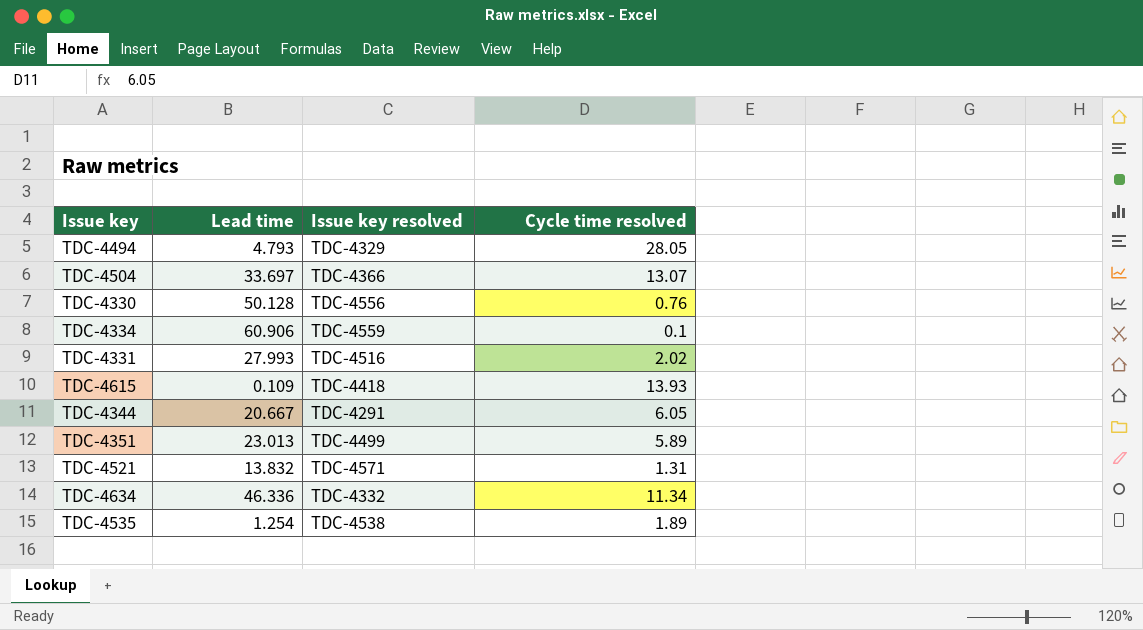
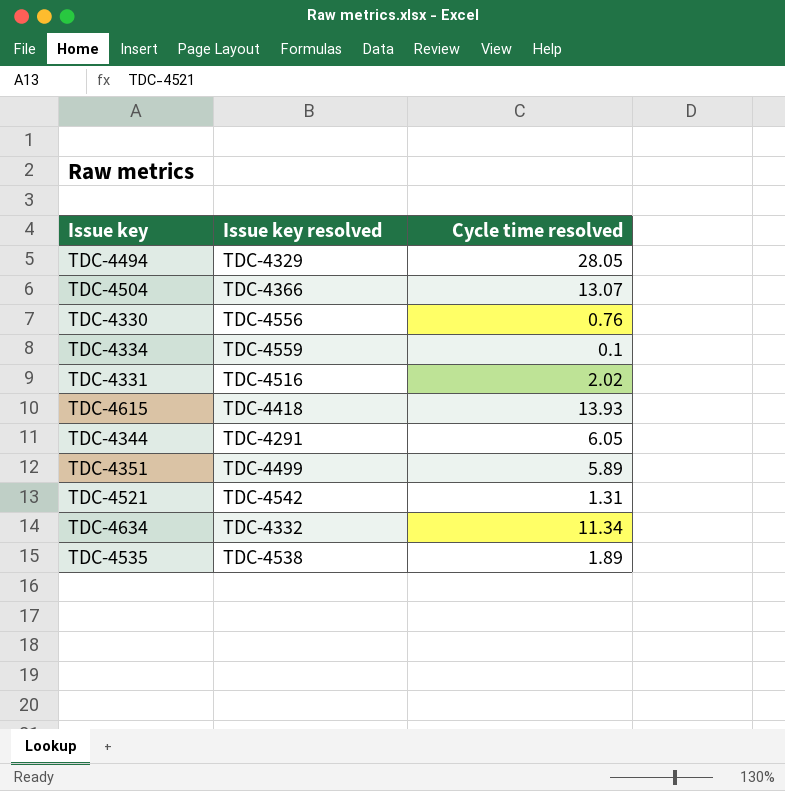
column Lead time | position: 2 -> none
TDC-4521 | Issue key resolved: TDC-4571 -> TDC-4542

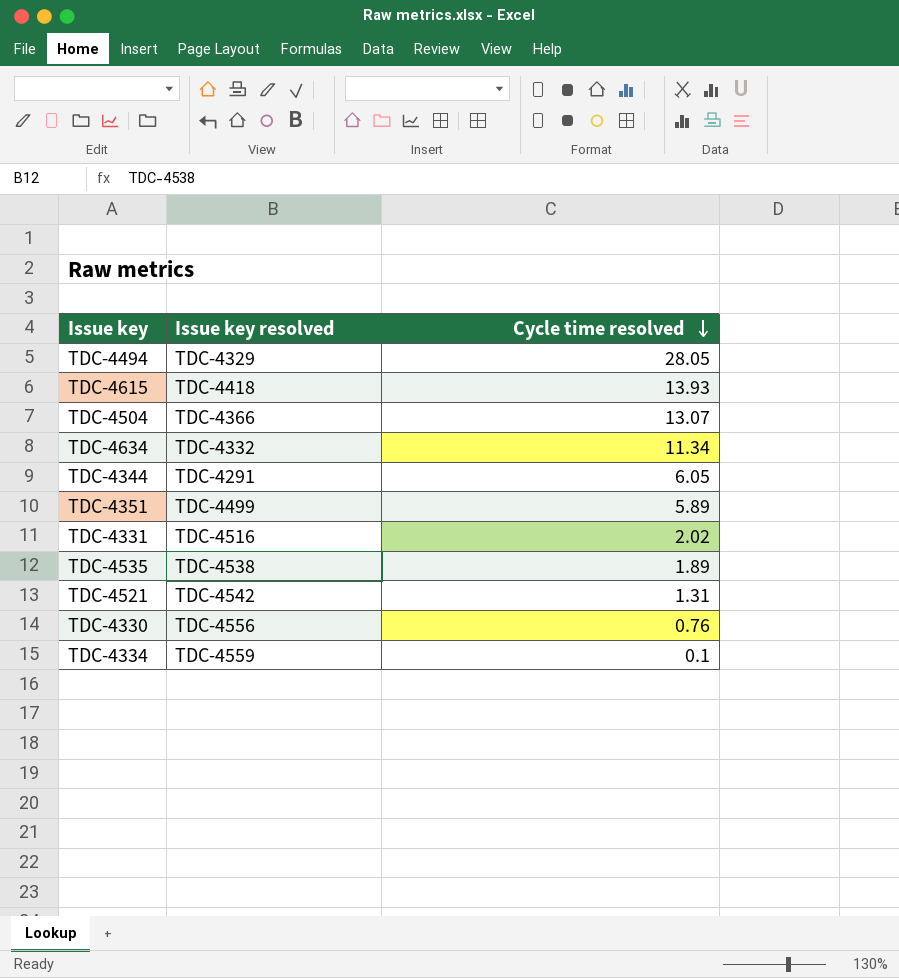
row order: none -> Cycle time resolved descending

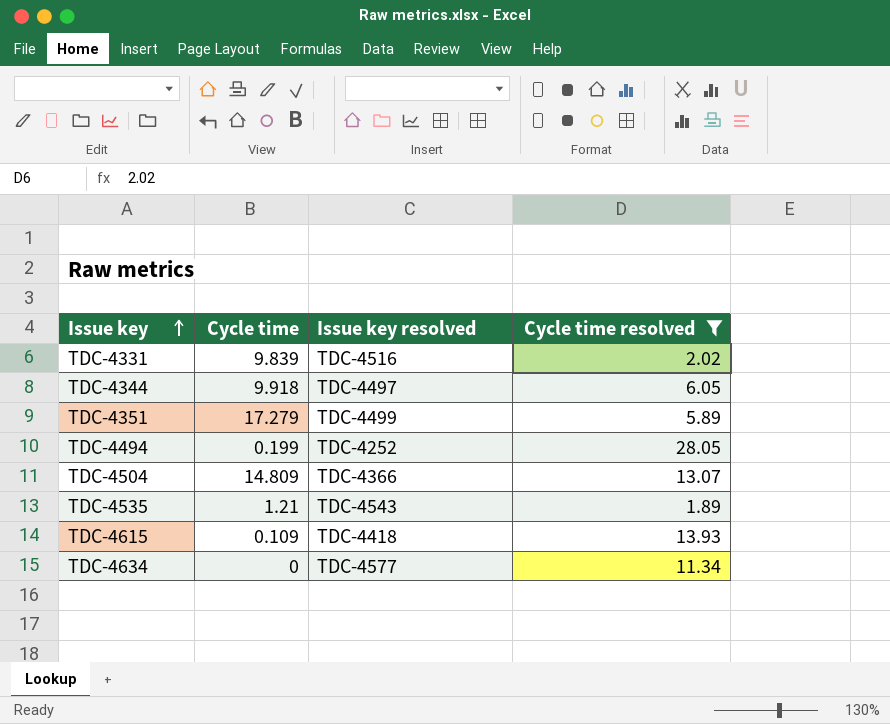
filter: none -> Cycle time resolved >= 1.89
row order: Cycle time resolved descending -> Issue key ascending
column Cycle time | position: none -> 2
TDC-4344 | Issue key resolved: TDC-4291 -> TDC-4497
TDC-4494 | Issue key resolved: TDC-4329 -> TDC-4252
TDC-4535 | Issue key resolved: TDC-4538 -> TDC-4543
TDC-4634 | Issue key resolved: TDC-4332 -> TDC-4577

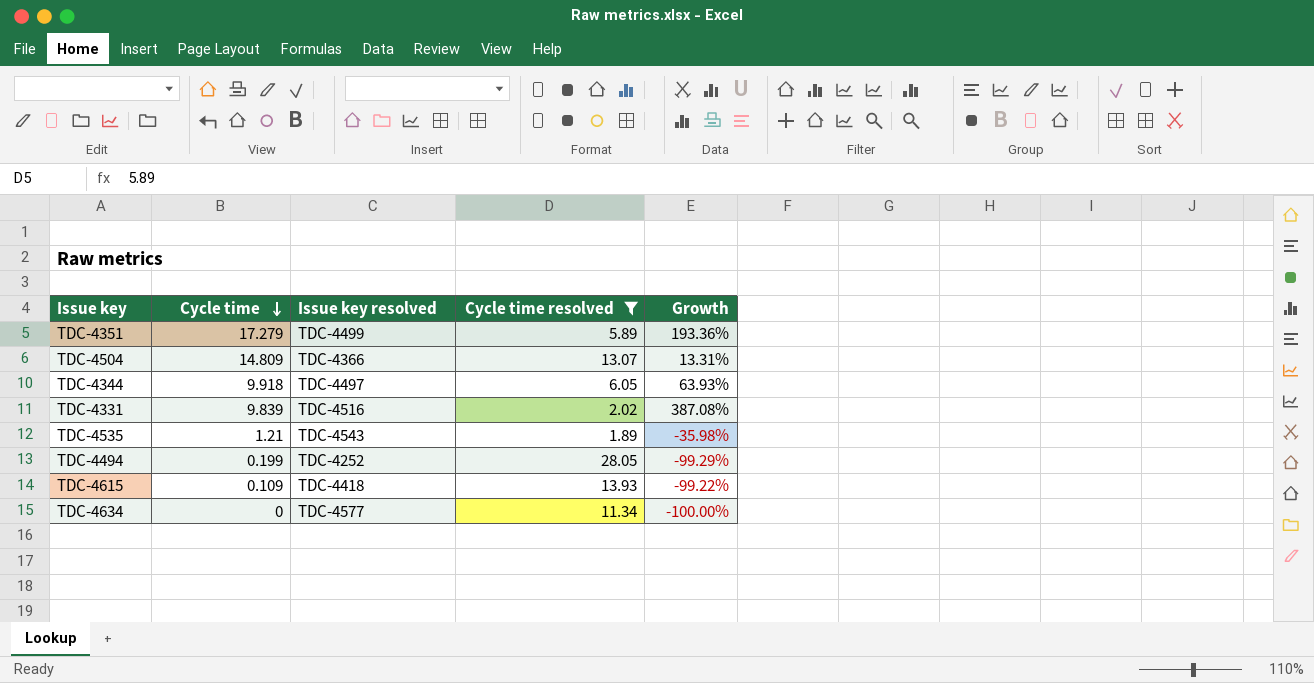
row order: Issue key ascending -> Cycle time descending
column Growth | formula: none -> ([Cycle time] - [Cycle time resolved]) / [Cycle time resolved]

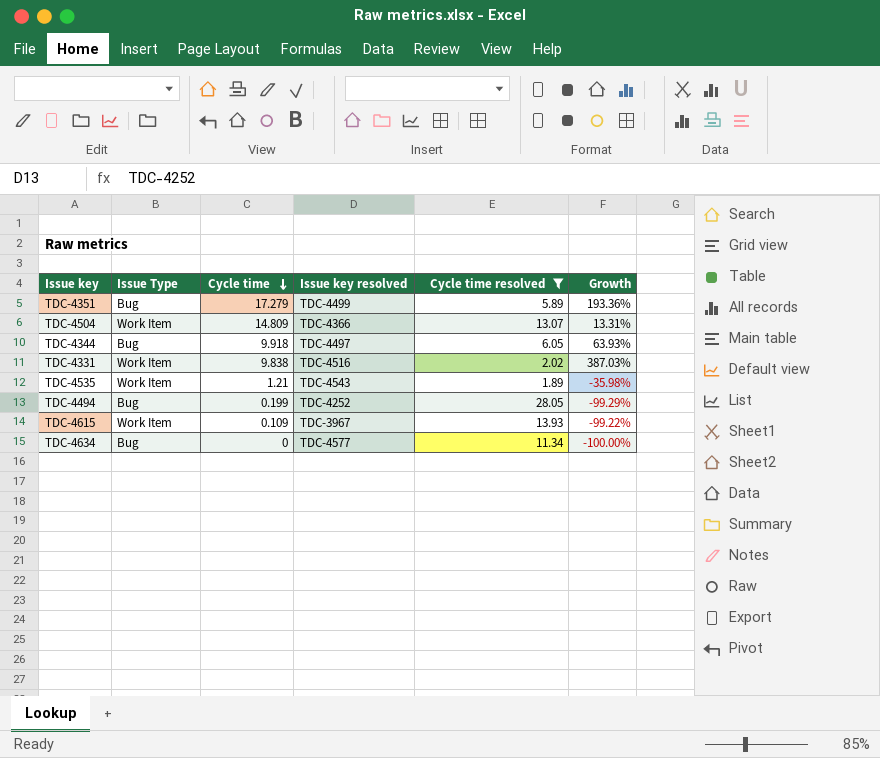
column Issue Type | position: none -> 2
TDC-4331 | Cycle time: 9.839 -> 9.838
TDC-4331 | Growth: 387.08% -> 387.03%
TDC-4615 | Issue key resolved: TDC-4418 -> TDC-3967

